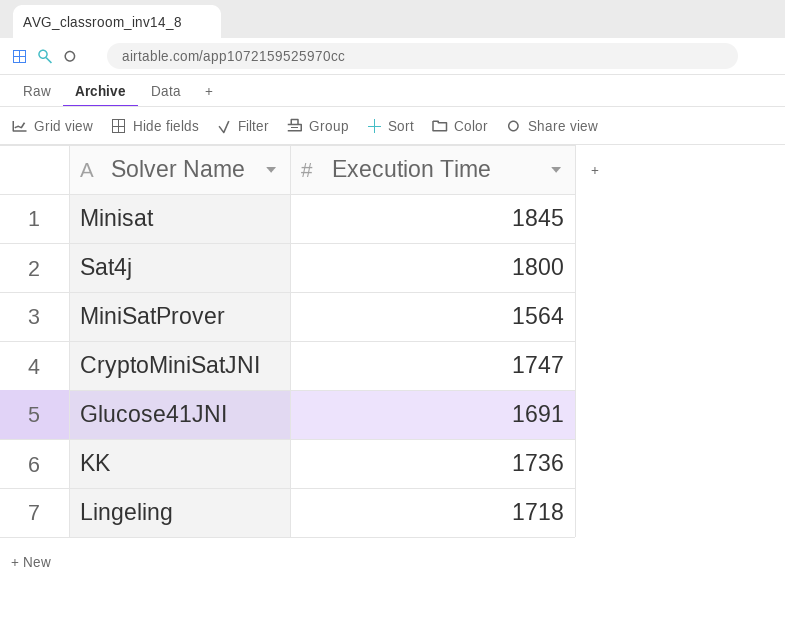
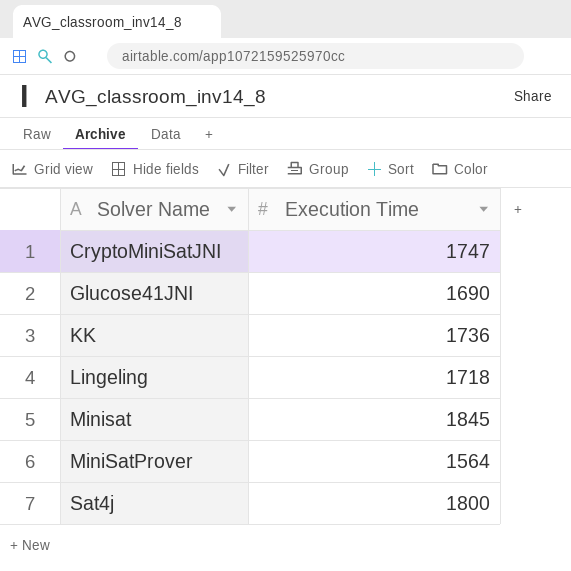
row order: none -> Solver Name ascending
Glucose41JNI | Execution Time: 1691 -> 1690

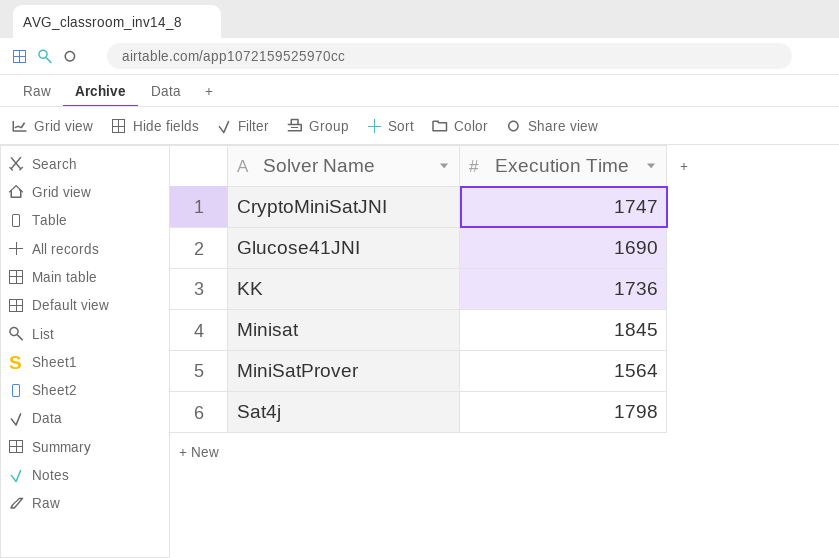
row Lingeling: 1718 -> none
Sat4j | Execution Time: 1800 -> 1798

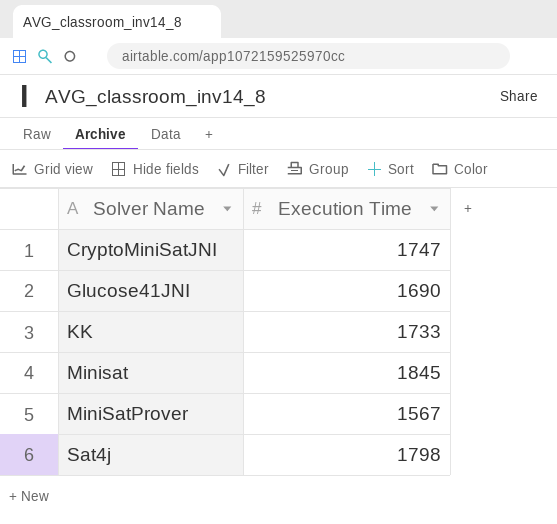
KK | Execution Time: 1736 -> 1733
MiniSatProver | Execution Time: 1564 -> 1567

